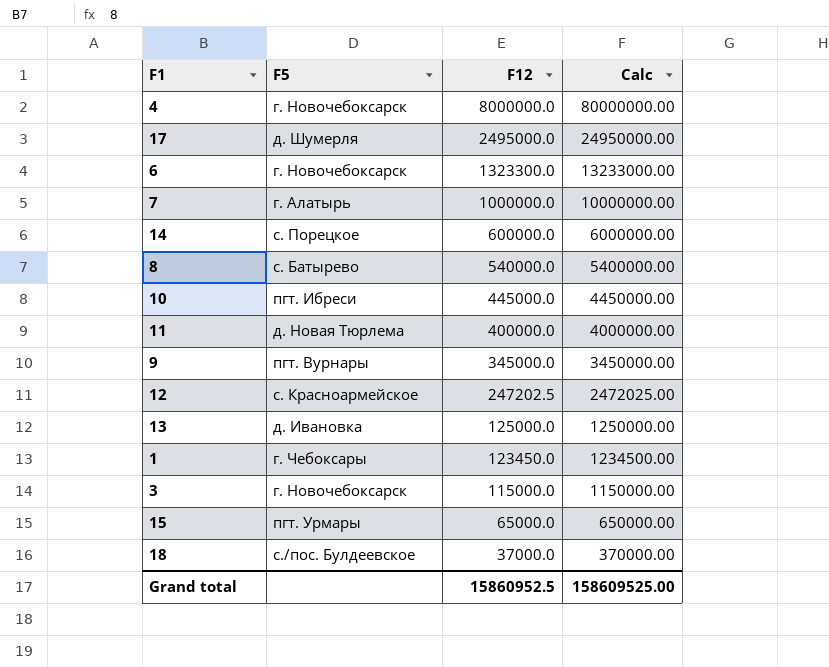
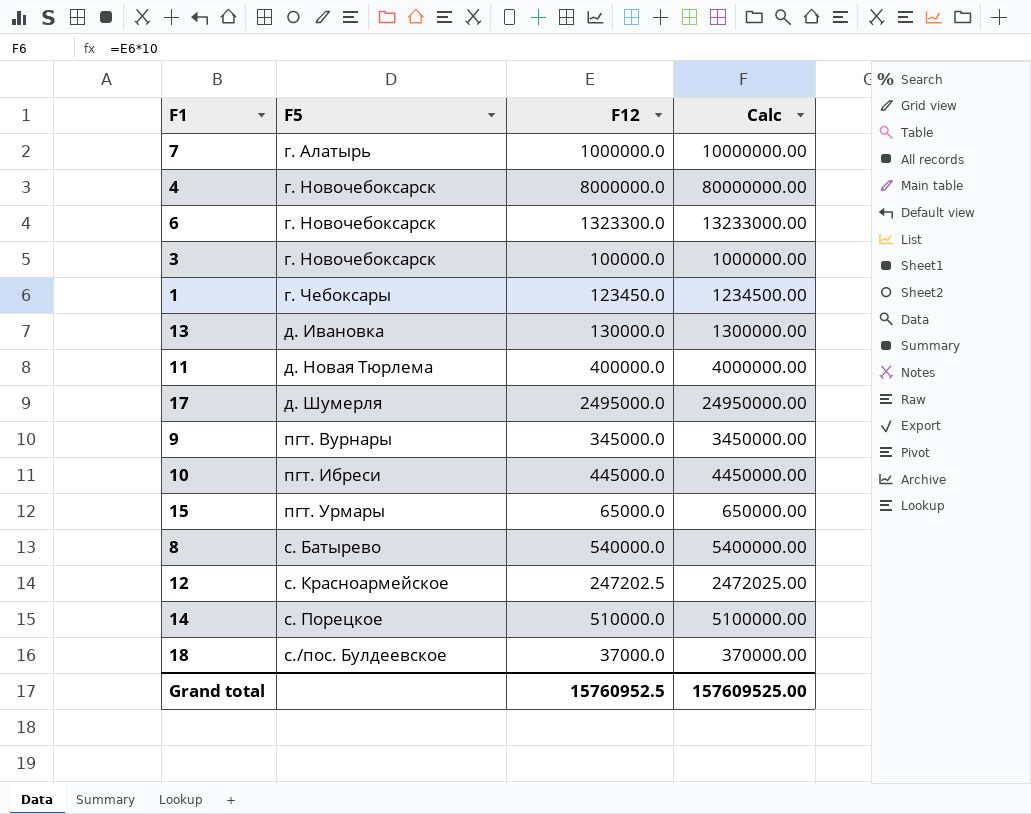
row order: F12 descending -> F5 ascending
3 | F12: 115000.0 -> 100000.0
3 | Calc: 1150000.00 -> 1000000.00
13 | F12: 125000.0 -> 130000.0
13 | Calc: 1250000.00 -> 1300000.00
14 | F12: 600000.0 -> 510000.0
14 | Calc: 6000000.00 -> 5100000.00
Grand total | F12: 15860952.5 -> 15760952.5
Grand total | Calc: 158609525.00 -> 157609525.00

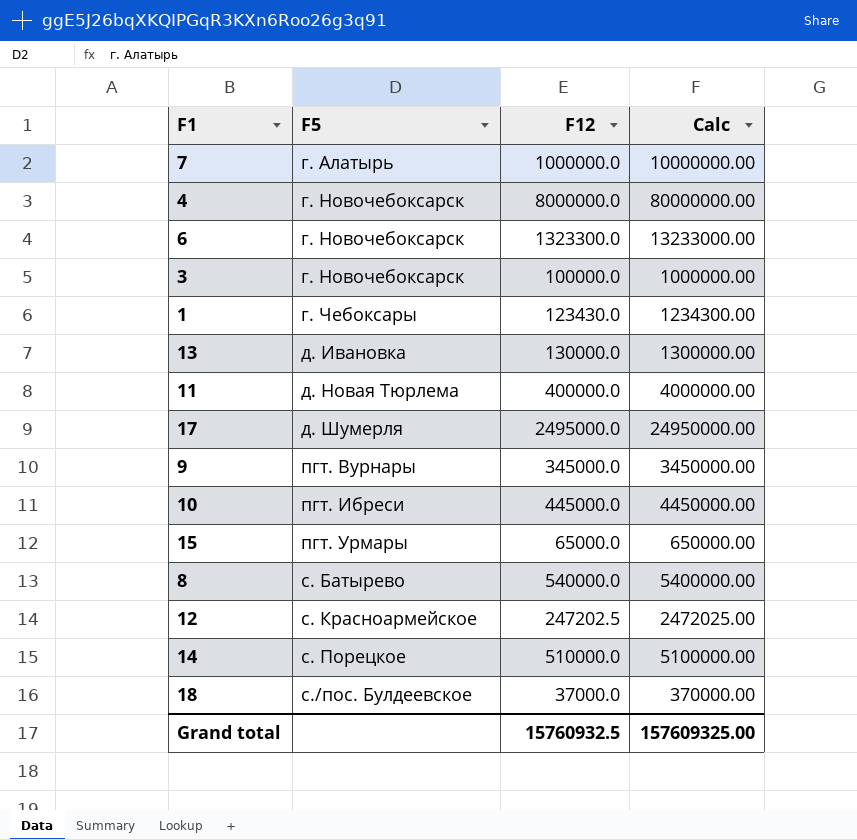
1 | F12: 123450.0 -> 123430.0
1 | Calc: 1234500.00 -> 1234300.00
Grand total | F12: 15760952.5 -> 15760932.5
Grand total | Calc: 157609525.00 -> 157609325.00

